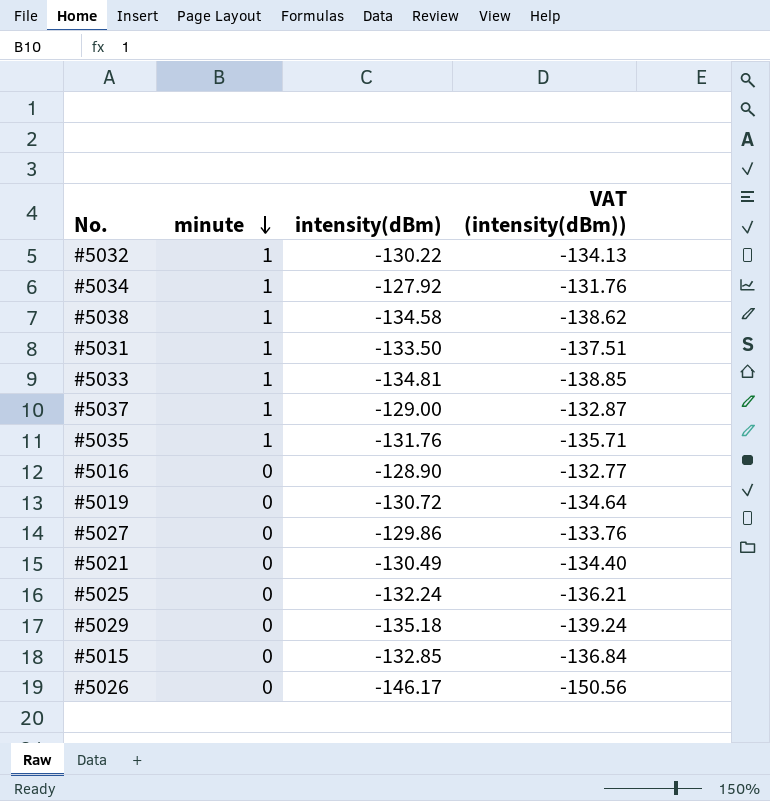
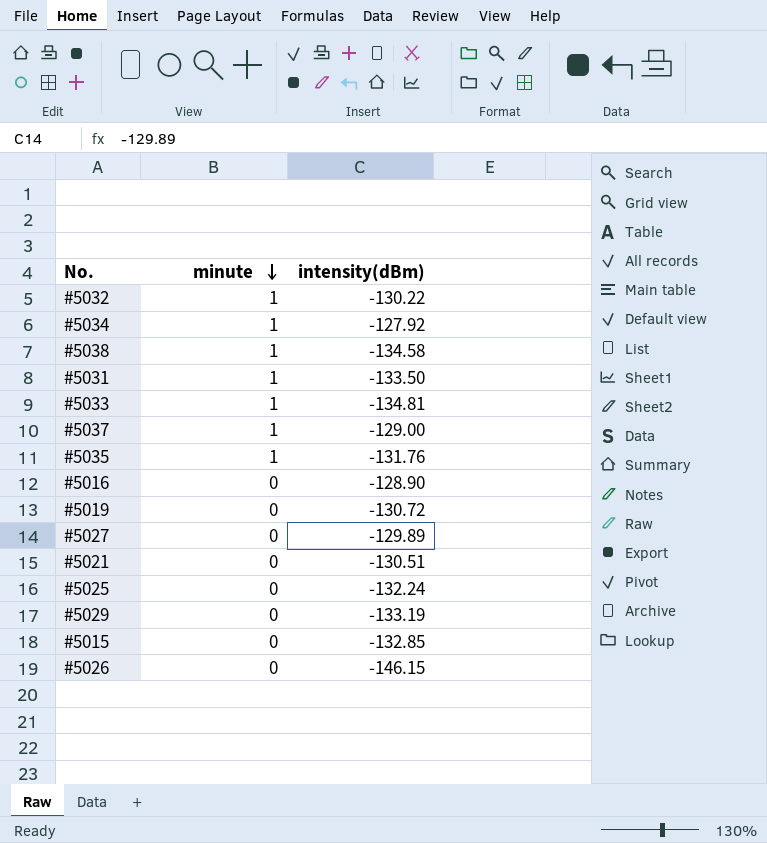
column VAT (intensity(dBm)) | formula: [intensity(dBm)] * 1.03 -> none
#5027 | intensity(dBm): -129.86 -> -129.89
#5021 | intensity(dBm): -130.49 -> -130.51
#5029 | intensity(dBm): -135.18 -> -133.19
#5026 | intensity(dBm): -146.17 -> -146.15

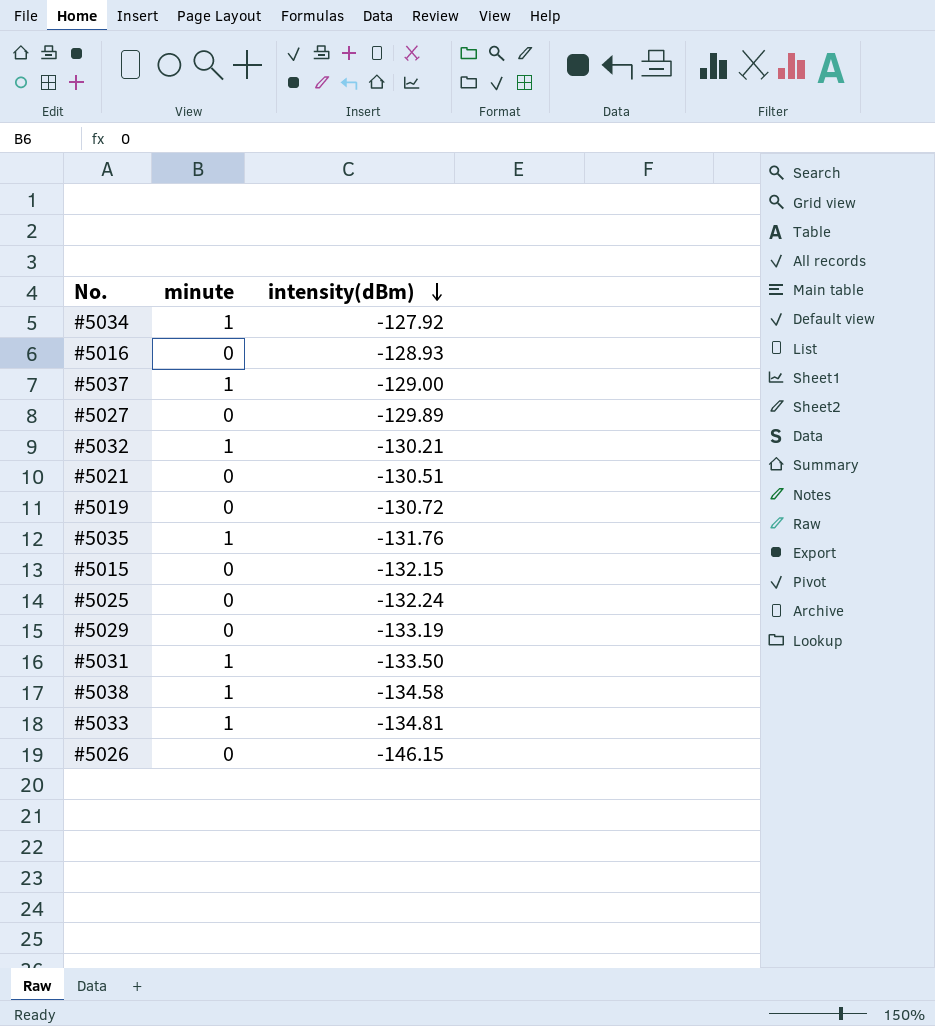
row order: minute descending -> intensity(dBm) descending
#5016 | intensity(dBm): -128.90 -> -128.93
#5032 | intensity(dBm): -130.22 -> -130.21
#5015 | intensity(dBm): -132.85 -> -132.15

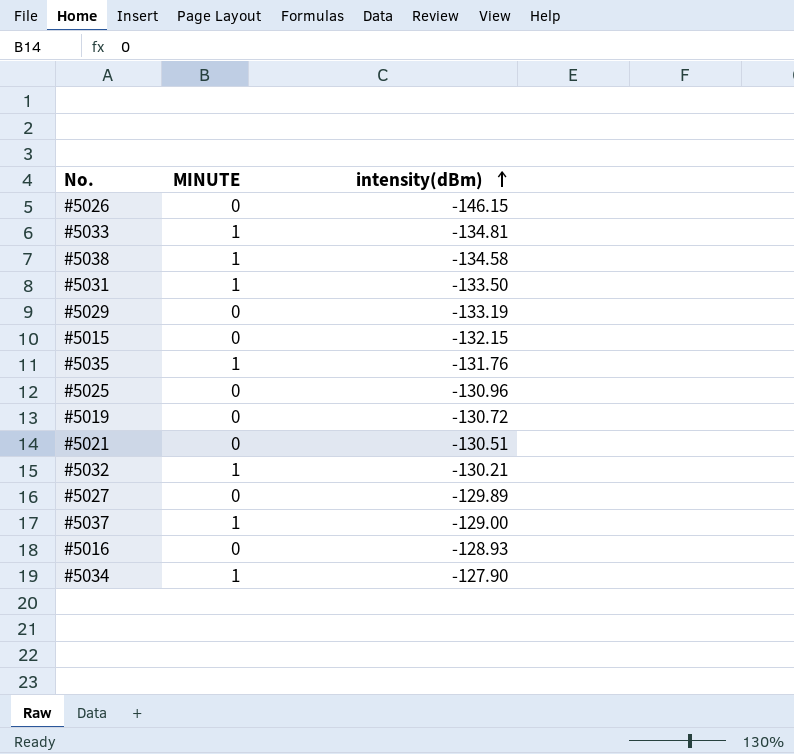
row order: intensity(dBm) descending -> intensity(dBm) ascending
column name: minute -> MINUTE
#5025 | intensity(dBm): -132.24 -> -130.96
#5034 | intensity(dBm): -127.92 -> -127.90

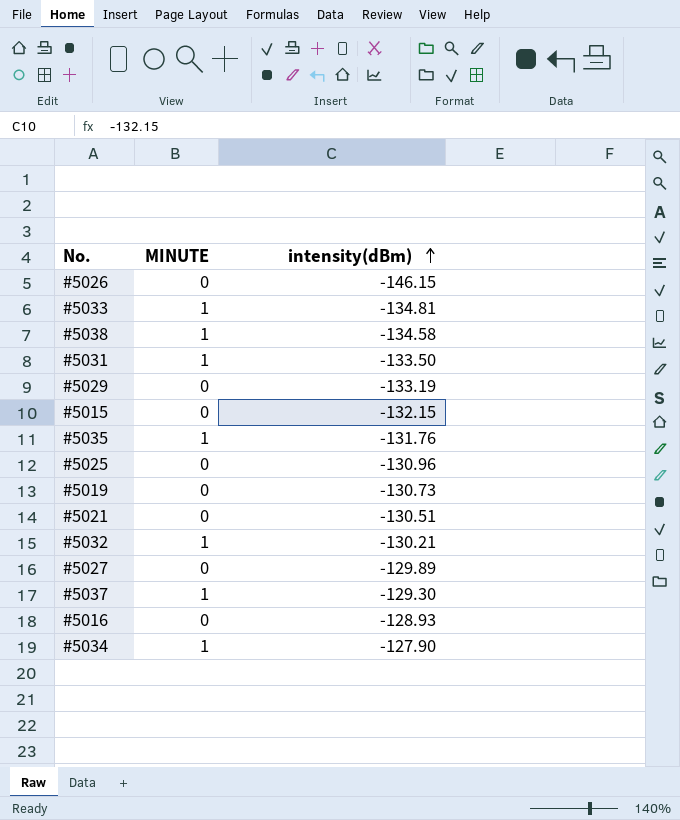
#5019 | intensity(dBm): -130.72 -> -130.73
#5037 | intensity(dBm): -129.00 -> -129.30

